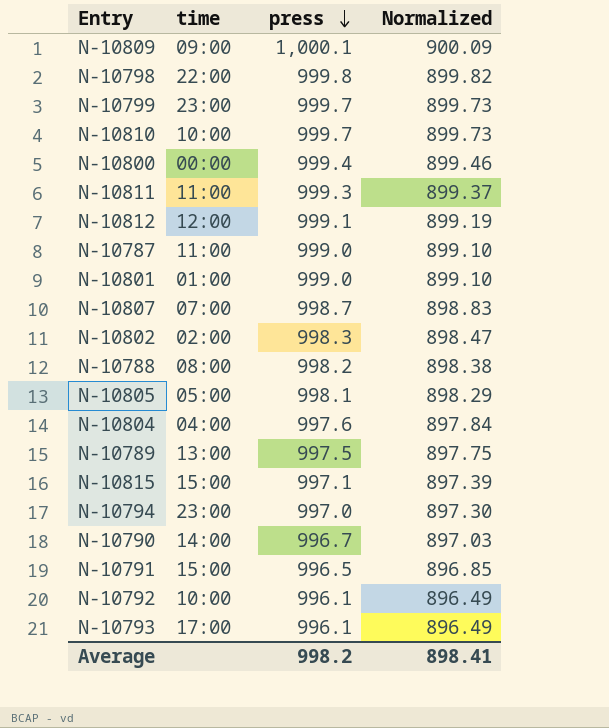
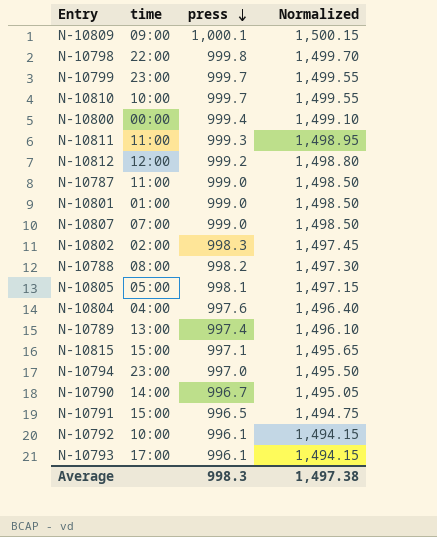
column Normalized | formula: [press] * 0.9 -> [press] * 1.5
N-10812 | press: 999.1 -> 999.2
N-10807 | press: 998.7 -> 999.0
N-10789 | press: 997.5 -> 997.4
Average | press: 998.2 -> 998.3
Average | Normalized: 898.41 -> 1,497.38

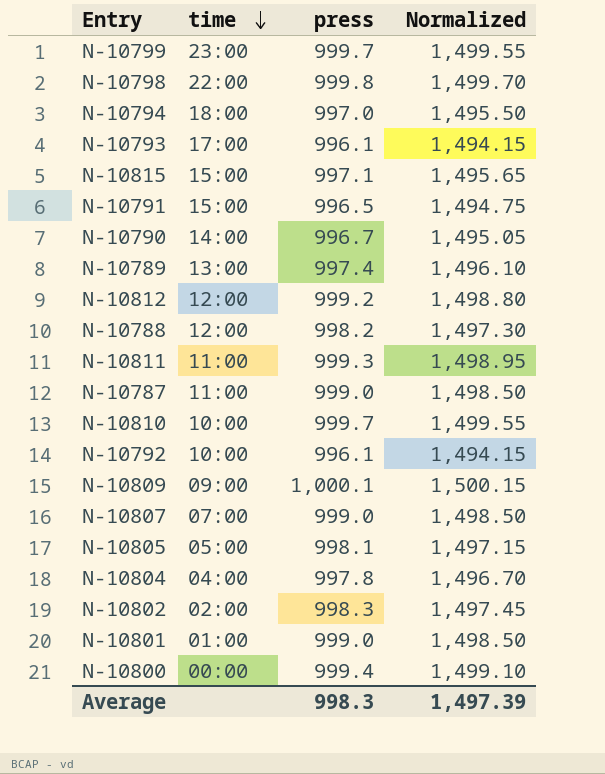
row order: press descending -> time descending
N-10794 | time: 23:00 -> 18:00
N-10788 | time: 08:00 -> 12:00
N-10804 | press: 997.6 -> 997.8
N-10804 | Normalized: 1,496.40 -> 1,496.70
Average | Normalized: 1,497.38 -> 1,497.39

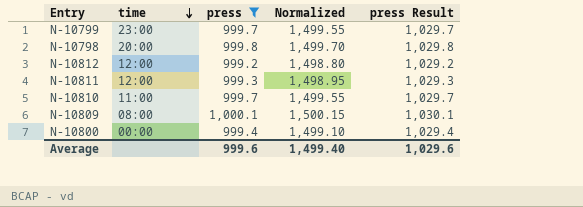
filter: none -> press >= 999.2
column press Result | formula: none -> [press] * 1.03
N-10798 | time: 22:00 -> 20:00
N-10811 | time: 11:00 -> 12:00
N-10810 | time: 10:00 -> 11:00
N-10809 | time: 09:00 -> 08:00
Average | press: 998.3 -> 999.6
Average | Normalized: 1,497.39 -> 1,499.40

